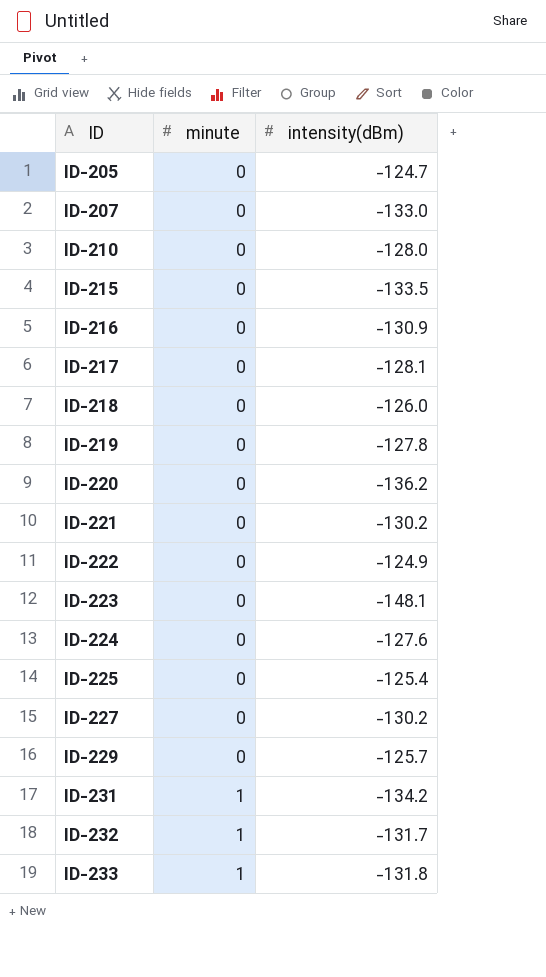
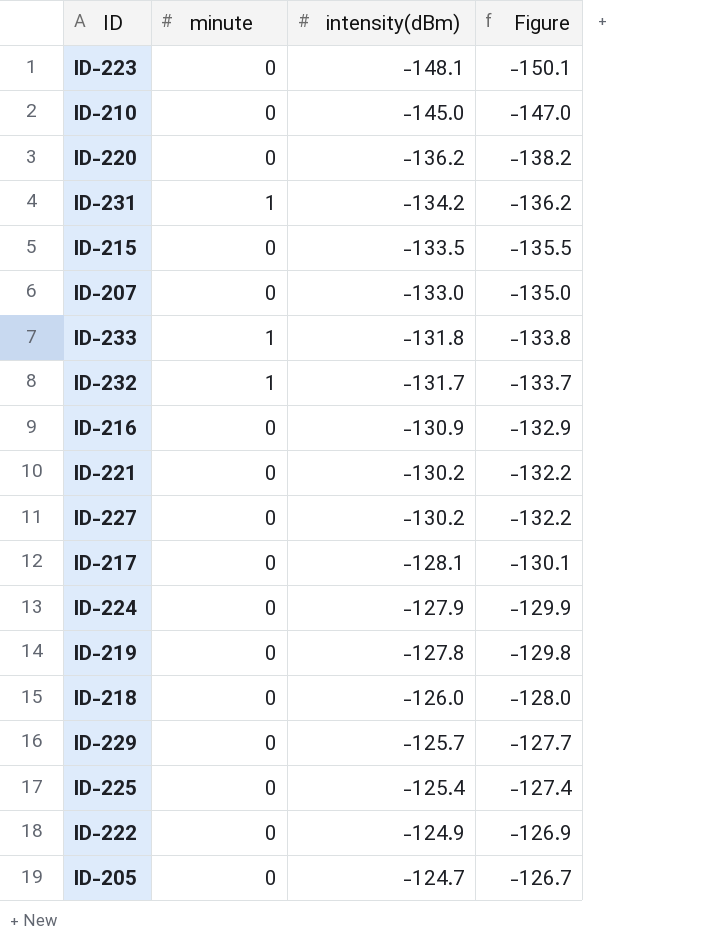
row order: ID ascending -> intensity(dBm) ascending
column Figure | formula: none -> [intensity(dBm)] - 2
ID-210 | intensity(dBm): -128.0 -> -145.0
ID-224 | intensity(dBm): -127.6 -> -127.9

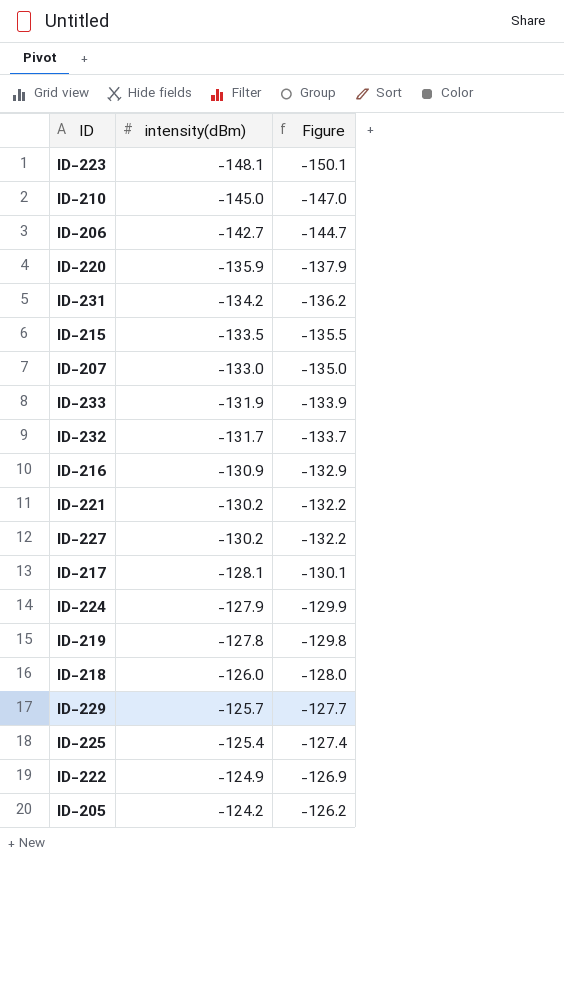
column minute | position: 2 -> none
row ID-206: none -> -142.7 | -144.7
ID-220 | intensity(dBm): -136.2 -> -135.9
ID-220 | Figure: -138.2 -> -137.9
ID-233 | intensity(dBm): -131.8 -> -131.9
ID-233 | Figure: -133.8 -> -133.9
ID-205 | intensity(dBm): -124.7 -> -124.2
ID-205 | Figure: -126.7 -> -126.2

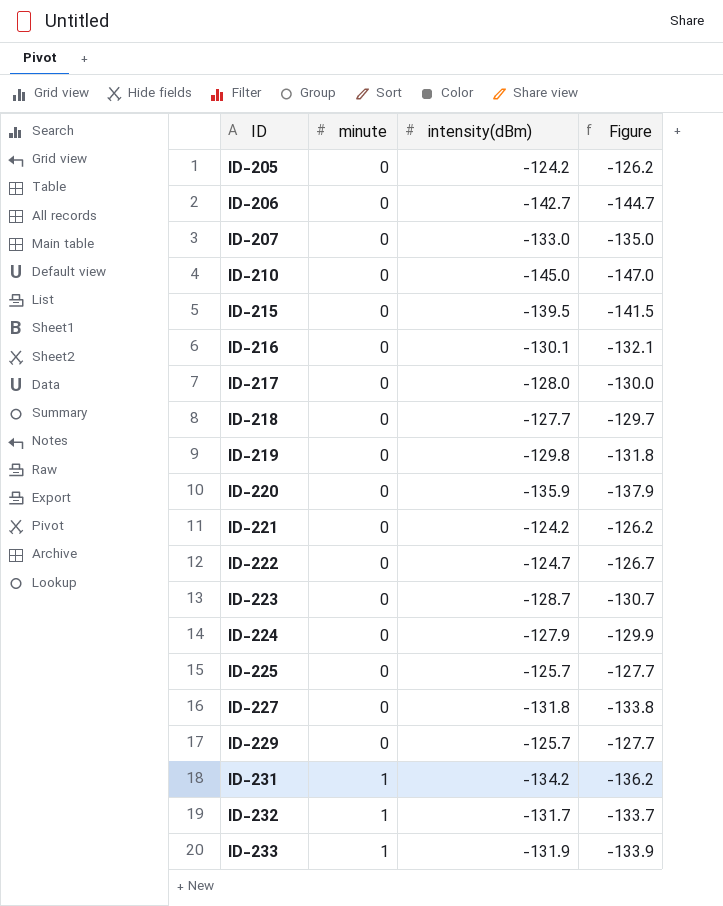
row order: intensity(dBm) ascending -> ID ascending
column minute | position: none -> 2
ID-215 | intensity(dBm): -133.5 -> -139.5
ID-215 | Figure: -135.5 -> -141.5
ID-216 | intensity(dBm): -130.9 -> -130.1
ID-216 | Figure: -132.9 -> -132.1
ID-217 | intensity(dBm): -128.1 -> -128.0
ID-217 | Figure: -130.1 -> -130.0
ID-218 | intensity(dBm): -126.0 -> -127.7
ID-218 | Figure: -128.0 -> -129.7
ID-219 | intensity(dBm): -127.8 -> -129.8
ID-219 | Figure: -129.8 -> -131.8
ID-221 | intensity(dBm): -130.2 -> -124.2
ID-221 | Figure: -132.2 -> -126.2
ID-222 | intensity(dBm): -124.9 -> -124.7
ID-222 | Figure: -126.9 -> -126.7
ID-223 | intensity(dBm): -148.1 -> -128.7
ID-223 | Figure: -150.1 -> -130.7
ID-225 | intensity(dBm): -125.4 -> -125.7
ID-225 | Figure: -127.4 -> -127.7
ID-227 | intensity(dBm): -130.2 -> -131.8
ID-227 | Figure: -132.2 -> -133.8

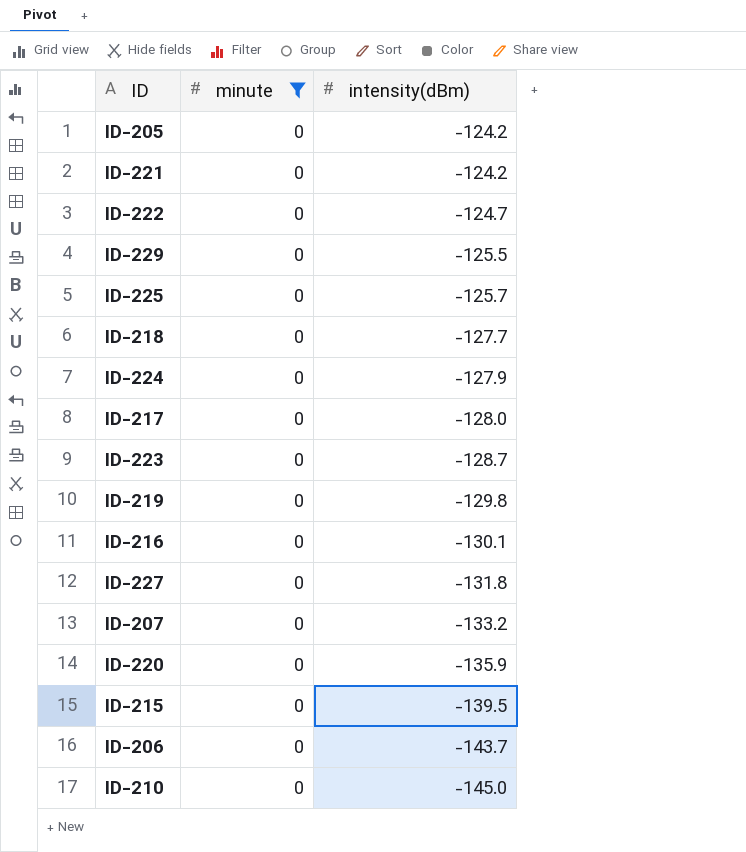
filter: none -> minute = 0
row order: ID ascending -> intensity(dBm) descending
column Figure | formula: [intensity(dBm)] - 2 -> none
ID-229 | intensity(dBm): -125.7 -> -125.5
ID-207 | intensity(dBm): -133.0 -> -133.2
ID-206 | intensity(dBm): -142.7 -> -143.7

